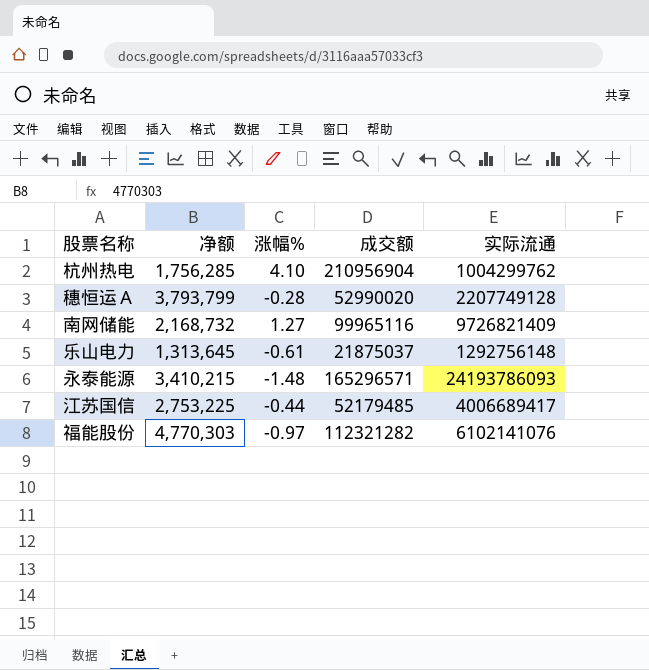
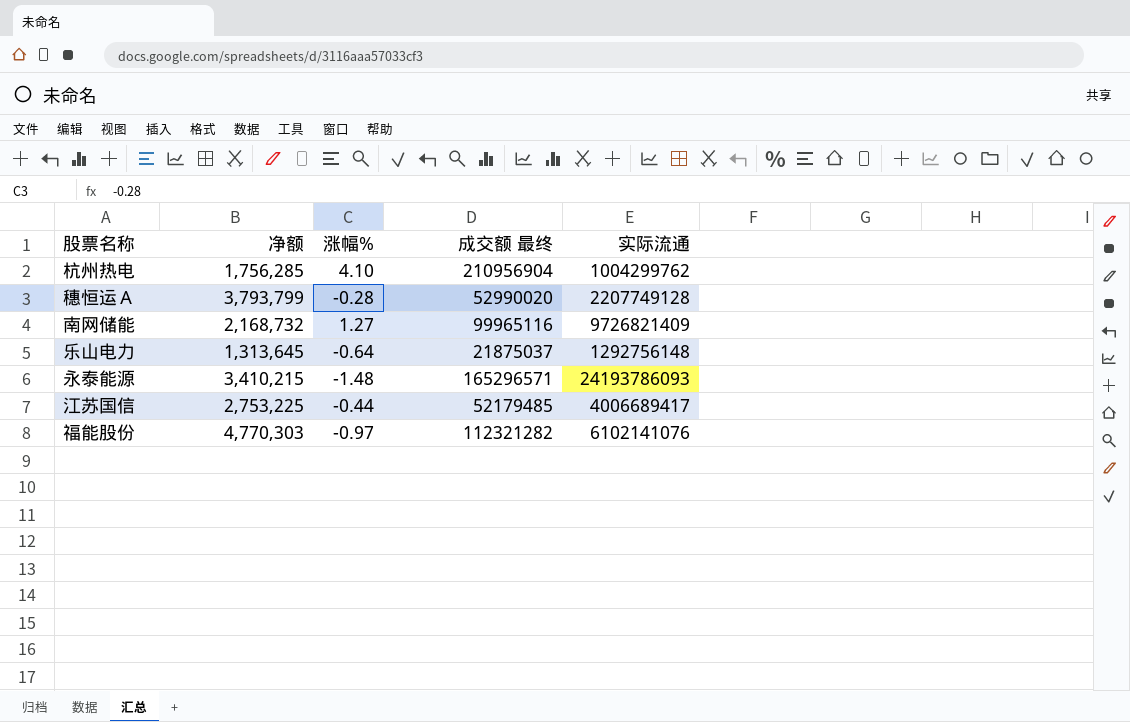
column name: 成交额 -> 成交额 最终
乐山电力 | 涨幅%: -0.61 -> -0.64

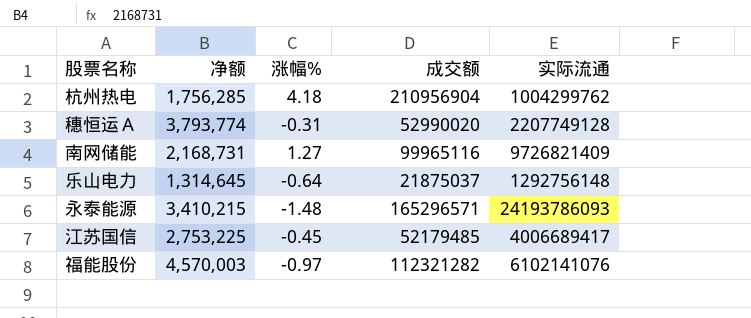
column name: 成交额 最终 -> 成交额
杭州热电 | 涨幅%: 4.10 -> 4.18
穗恒运Ａ | 净额: 3,793,799 -> 3,793,774
穗恒运Ａ | 涨幅%: -0.28 -> -0.31
南网储能 | 净额: 2,168,732 -> 2,168,731
乐山电力 | 净额: 1,313,645 -> 1,314,645
江苏国信 | 涨幅%: -0.44 -> -0.45
福能股份 | 净额: 4,770,303 -> 4,570,003

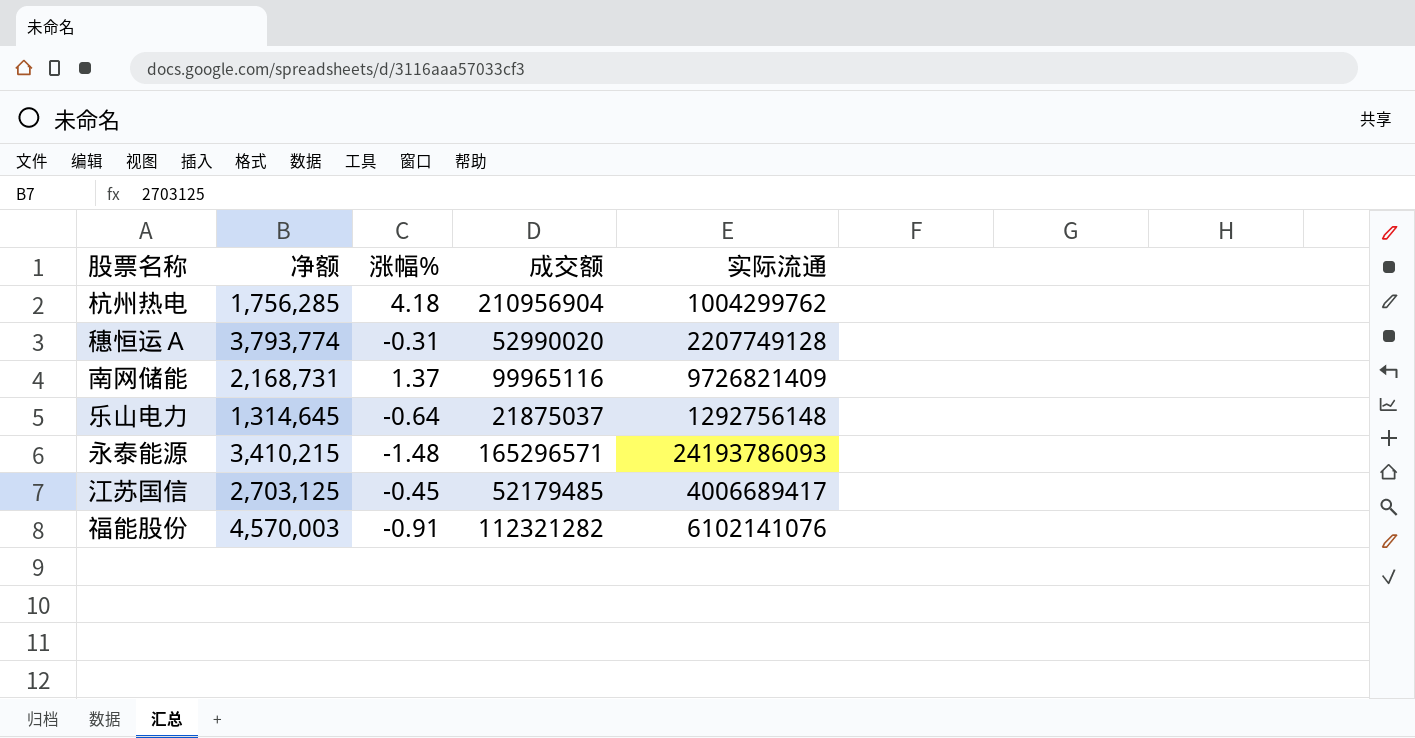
南网储能 | 涨幅%: 1.27 -> 1.37
江苏国信 | 净额: 2,753,225 -> 2,703,125
福能股份 | 涨幅%: -0.97 -> -0.91

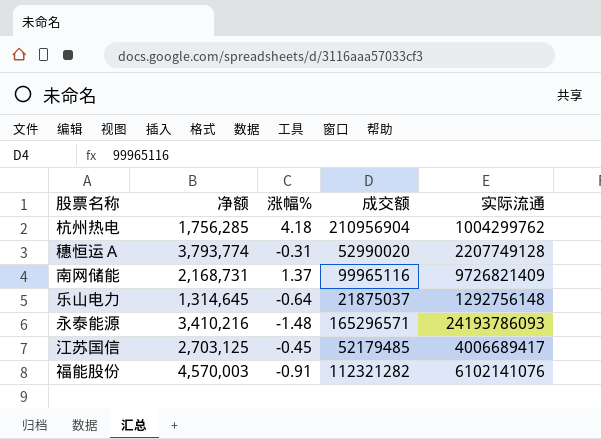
永泰能源 | 净额: 3,410,215 -> 3,410,216

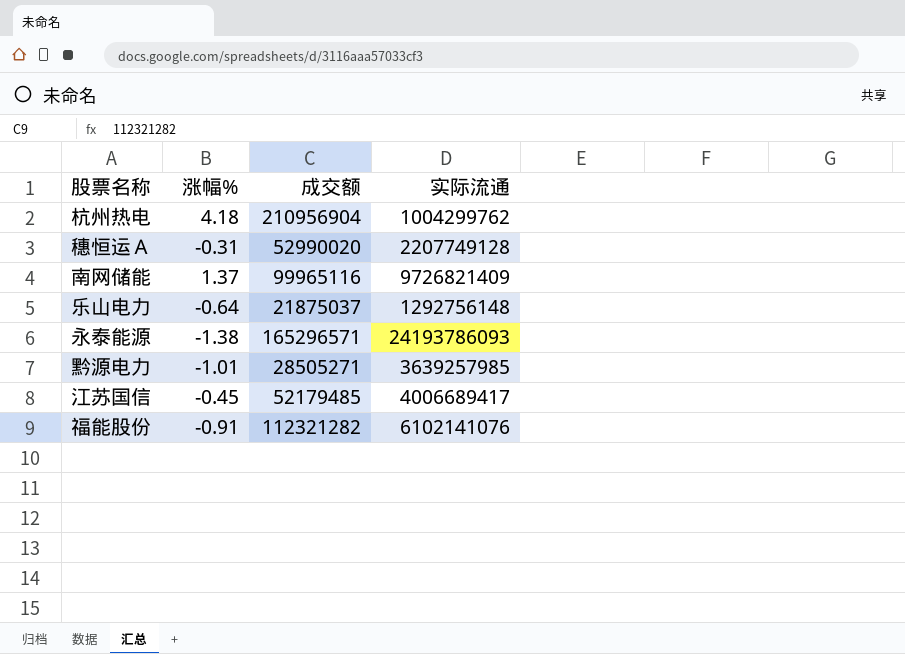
column 净额 | position: 2 -> none
永泰能源 | 涨幅%: -1.48 -> -1.38
row 黔源电力: none -> -1.01 | 28505271 | 3639257985

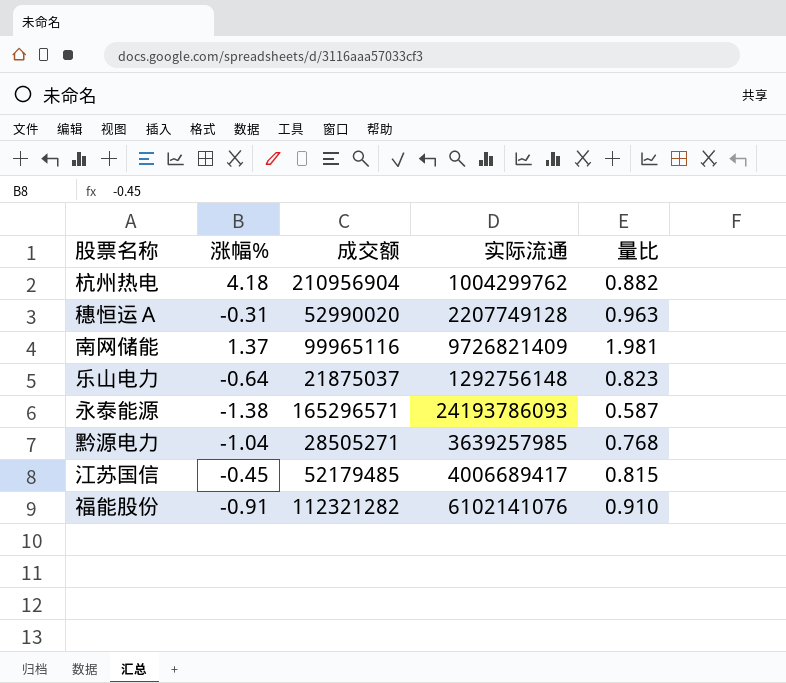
column 量比 | position: none -> 5
黔源电力 | 涨幅%: -1.01 -> -1.04

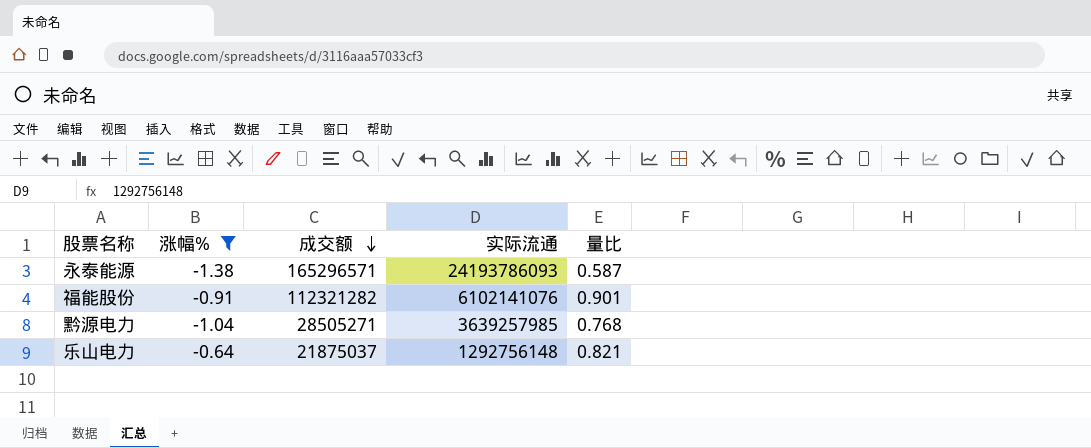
filter: none -> 涨幅% <= -0.64
row order: none -> 成交额 descending
福能股份 | 量比: 0.910 -> 0.901
乐山电力 | 量比: 0.823 -> 0.821

